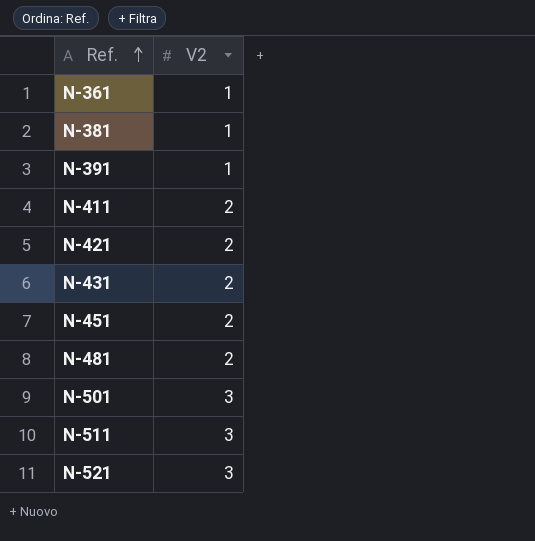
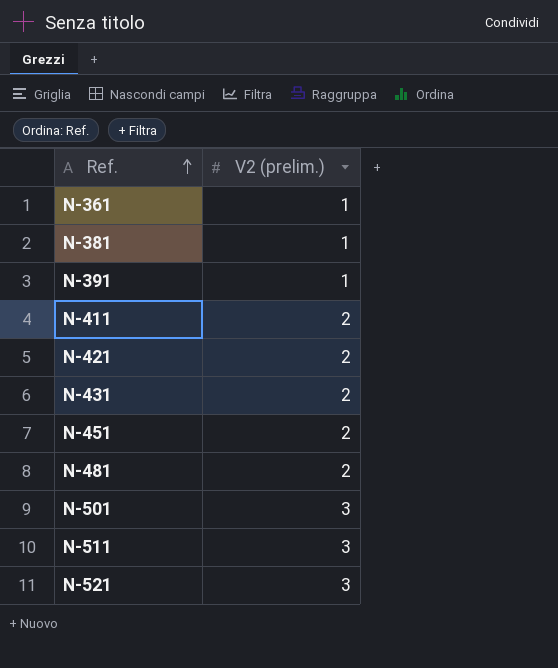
column name: V2 -> V2 (prelim.)

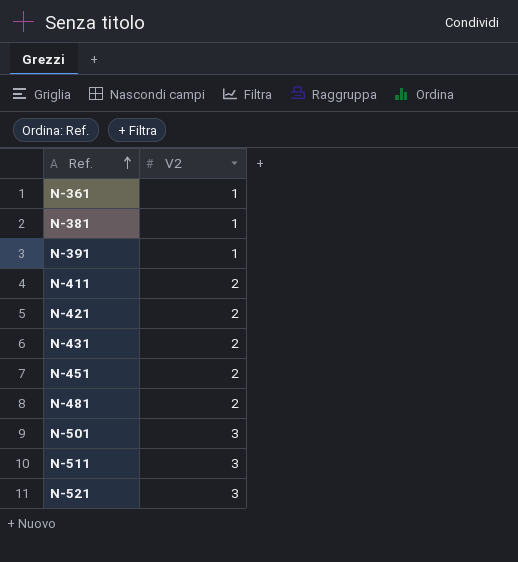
column name: V2 (prelim.) -> V2

